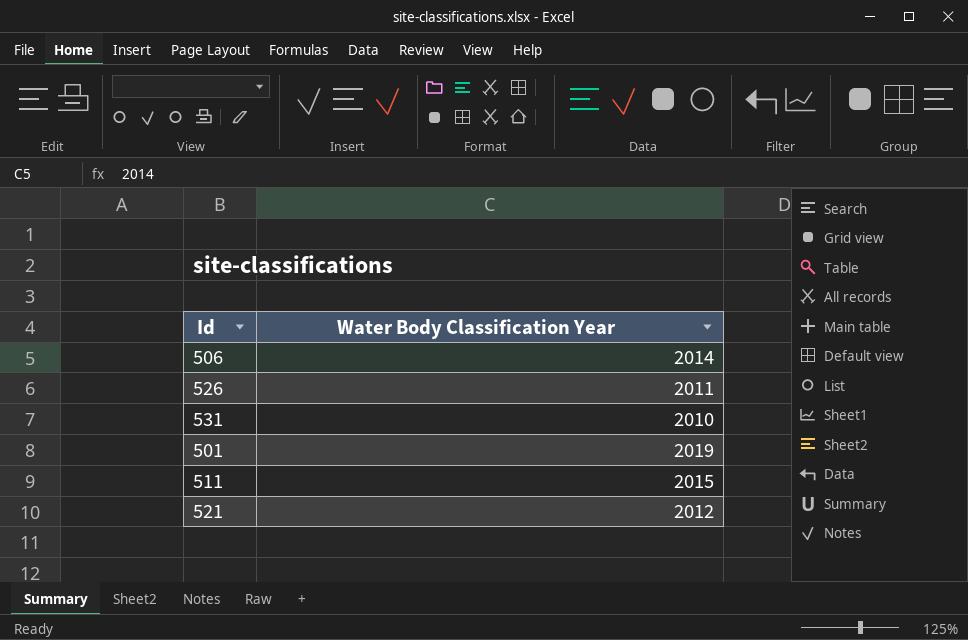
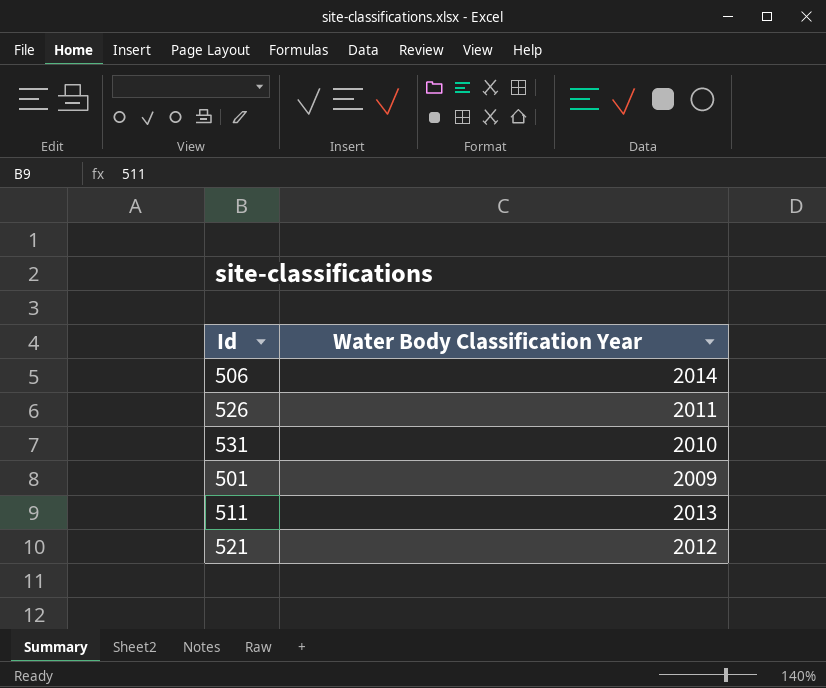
501 | Water Body Classification Year: 2019 -> 2009
511 | Water Body Classification Year: 2015 -> 2013

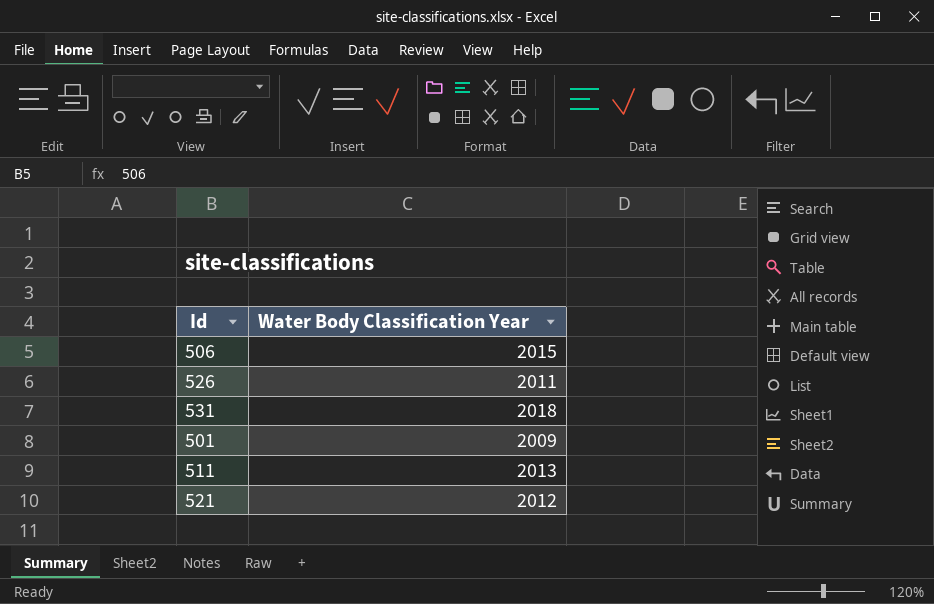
506 | Water Body Classification Year: 2014 -> 2015
531 | Water Body Classification Year: 2010 -> 2018

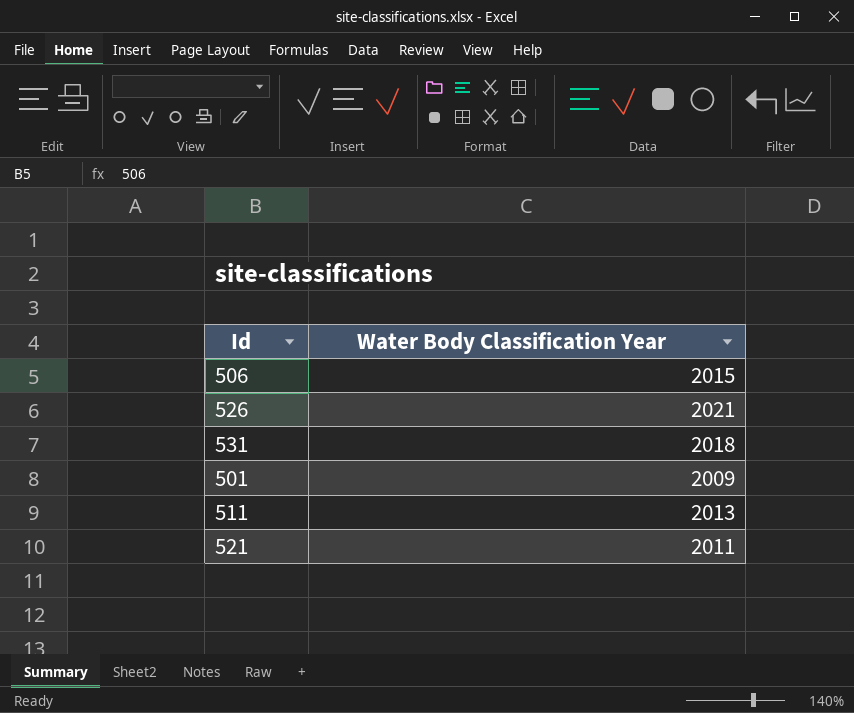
526 | Water Body Classification Year: 2011 -> 2021
521 | Water Body Classification Year: 2012 -> 2011

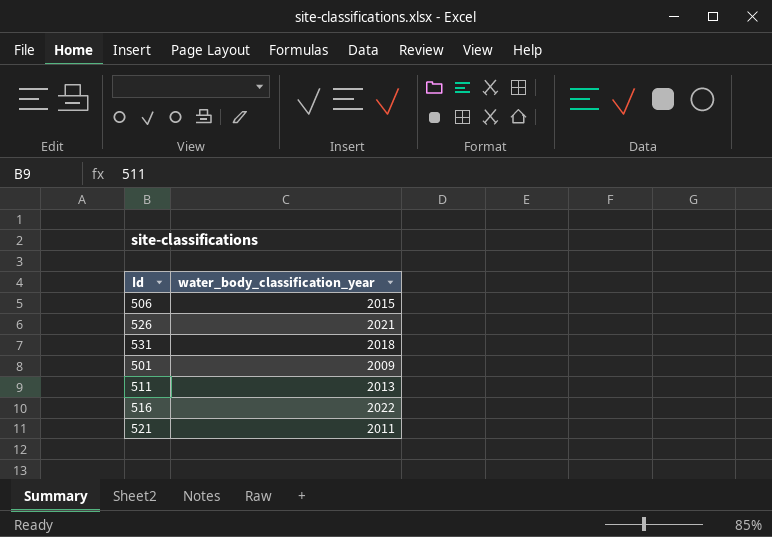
column name: Water Body Classification Year -> water_body_classification_year
row 516: none -> 2022

